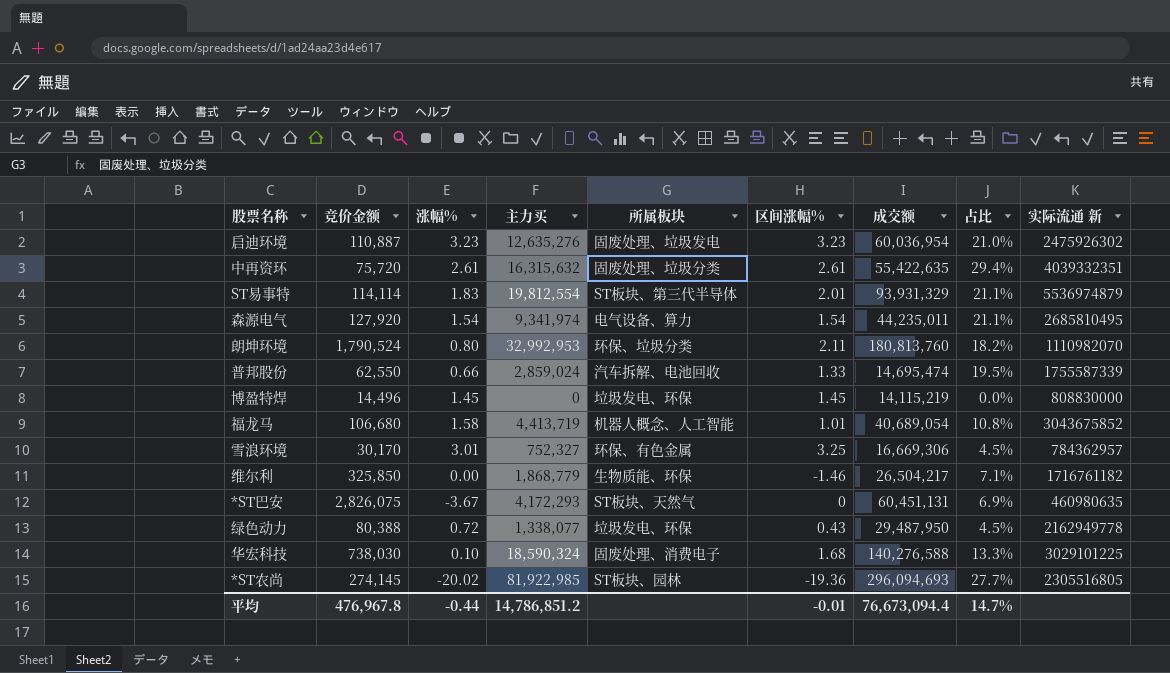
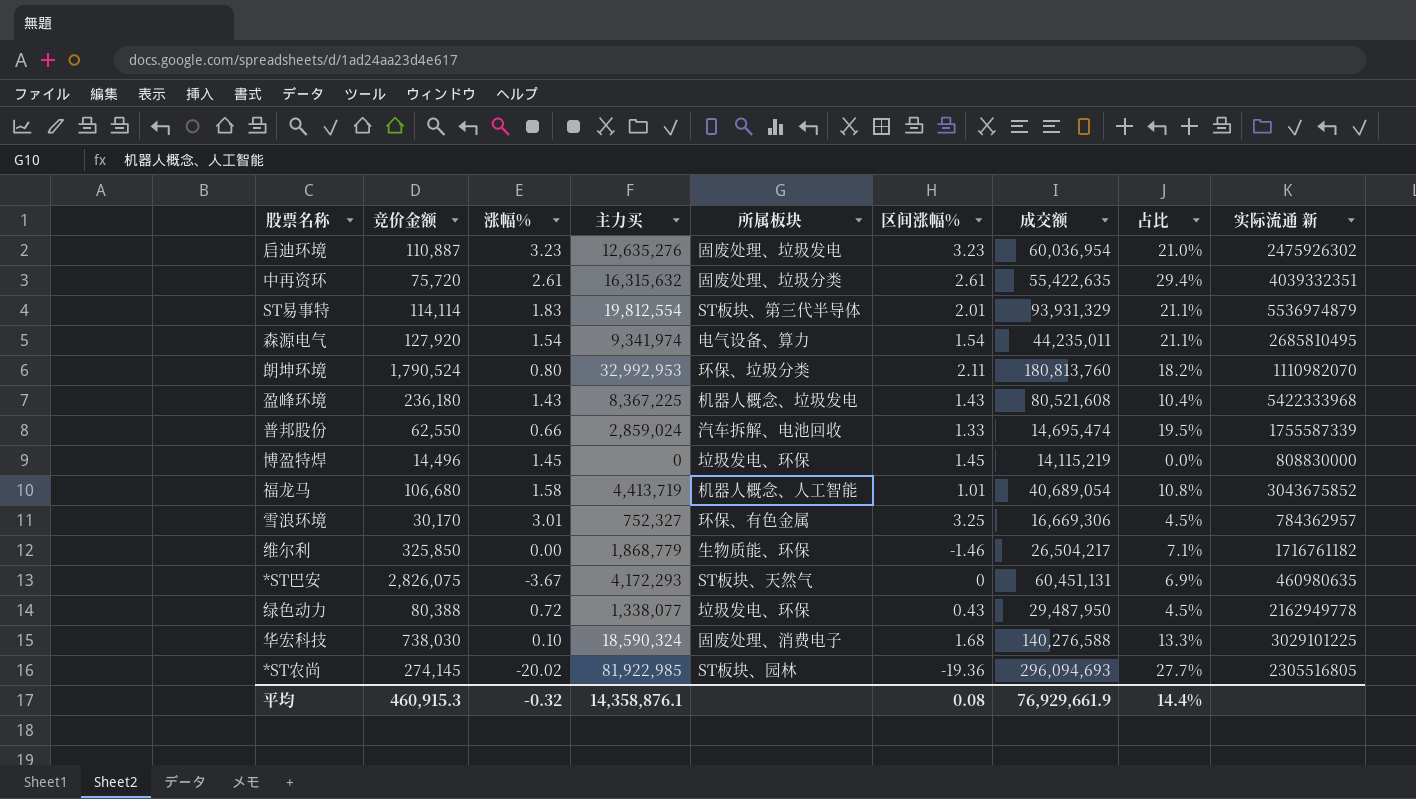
row 盈峰环境: none -> 236,180 | 1.43 | 8,367,225 | 机器人概念、垃圾发电 | 1.43 | 80,521,608 | 10.4% | 5422333968
平均 | 竞价金额: 476,967.8 -> 460,915.3
平均 | 涨幅%: -0.44 -> -0.32
平均 | 主力买: 14,786,851.2 -> 14,358,876.1
平均 | 区间涨幅%: -0.01 -> 0.08
平均 | 成交额: 76,673,094.4 -> 76,929,661.9
平均 | 占比: 14.7% -> 14.4%

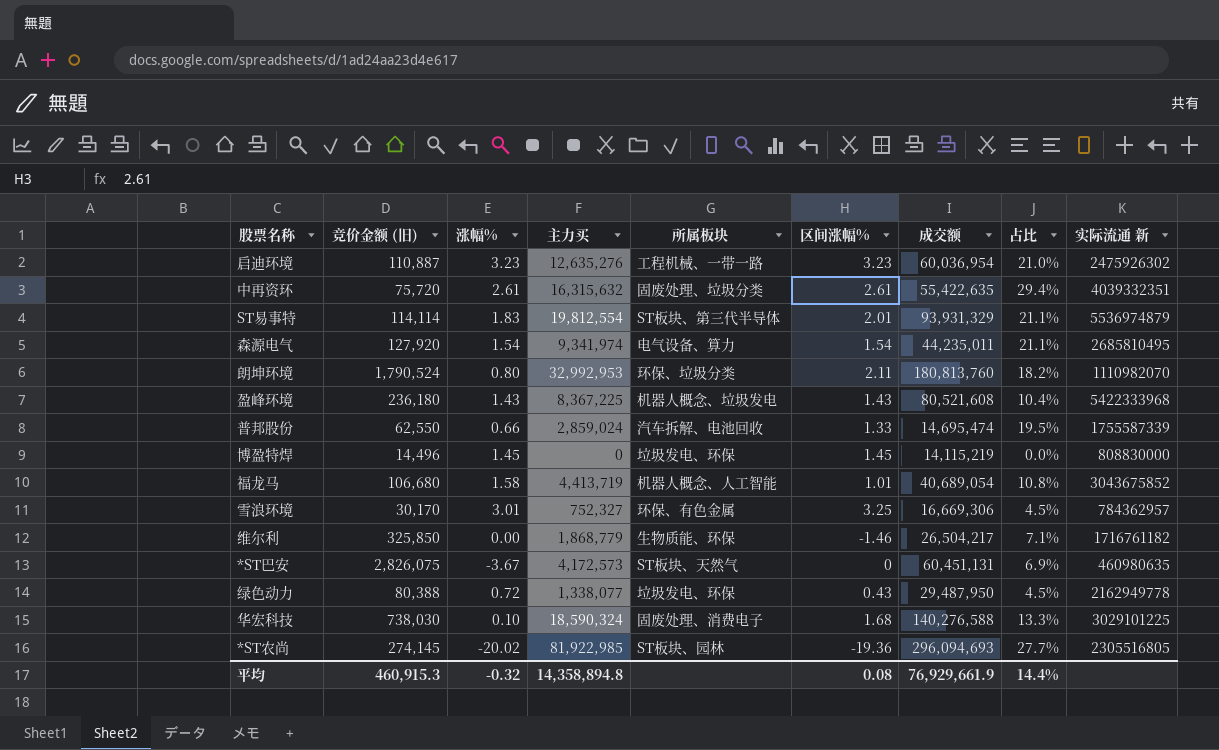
column name: 竞价金额 -> 竞价金额 (旧)
启迪环境 | 所属板块: 固废处理、垃圾发电 -> 工程机械、一带一路
*ST巴安 | 主力买: 4,172,293 -> 4,172,573
平均 | 主力买: 14,358,876.1 -> 14,358,894.8

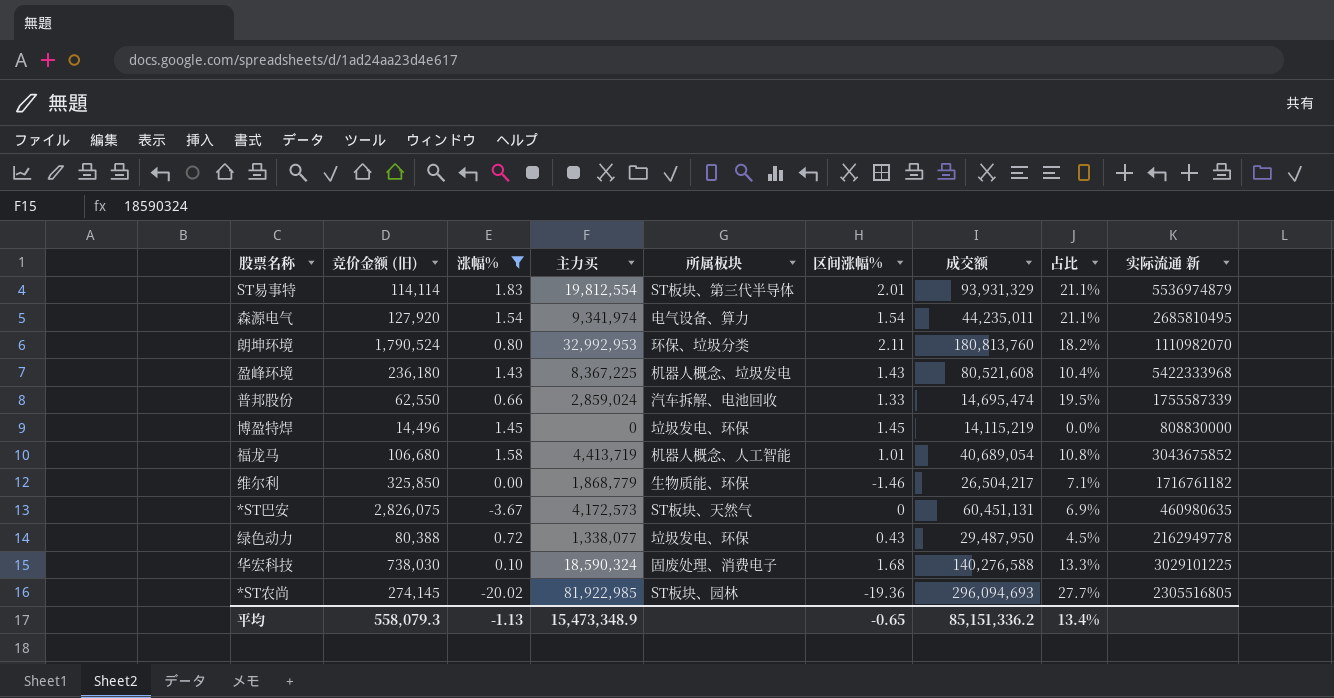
filter: none -> 涨幅% <= 1.83
平均 | 竞价金额 (旧): 460,915.3 -> 558,079.3
平均 | 涨幅%: -0.32 -> -1.13
平均 | 主力买: 14,358,894.8 -> 15,473,348.9
平均 | 区间涨幅%: 0.08 -> -0.65
平均 | 成交额: 76,929,661.9 -> 85,151,336.2
平均 | 占比: 14.4% -> 13.4%

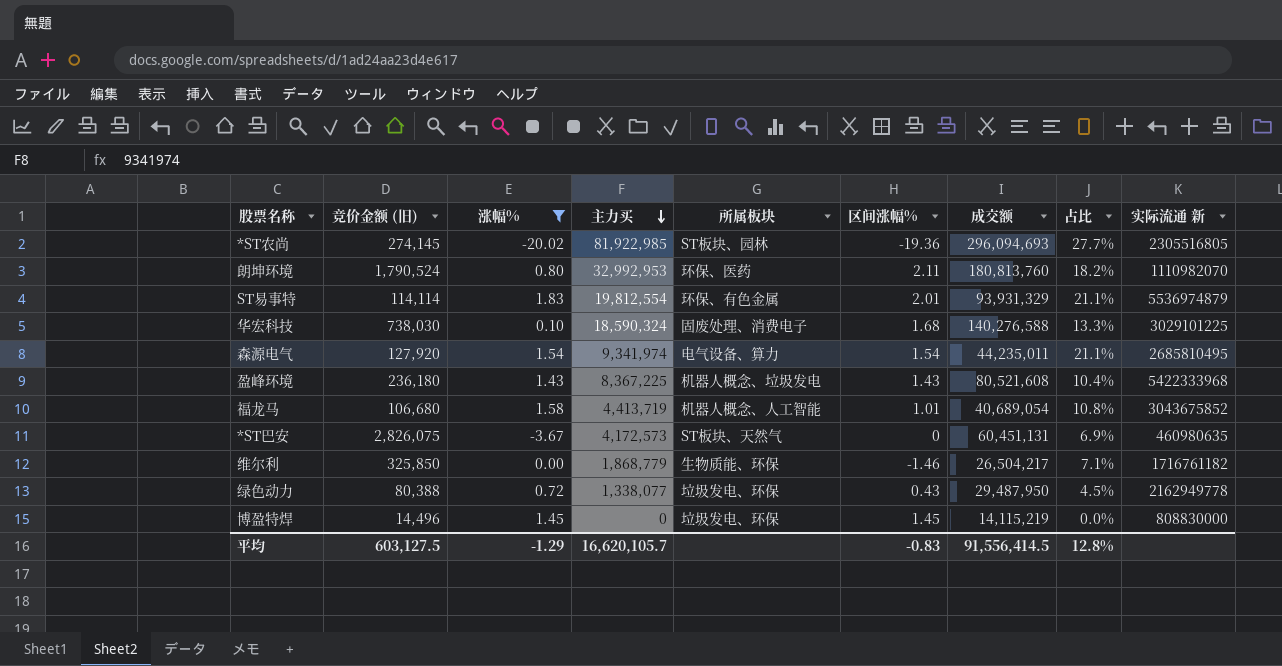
row order: none -> 主力买 descending
row 普邦股份: 62,550 | 0.66 | 2,859,024 | 汽车拆解、电池回收 | 1.33 | 14,695,474 | 19.5% | 1755587339 -> none
朗坤环境 | 所属板块: 环保、垃圾分类 -> 环保、医药
ST易事特 | 所属板块: ST板块、第三代半导体 -> 环保、有色金属
平均 | 竞价金额 (旧): 558,079.3 -> 603,127.5
平均 | 涨幅%: -1.13 -> -1.29
平均 | 主力买: 15,473,348.9 -> 16,620,105.7
平均 | 区间涨幅%: -0.65 -> -0.83
平均 | 成交额: 85,151,336.2 -> 91,556,414.5
平均 | 占比: 13.4% -> 12.8%

